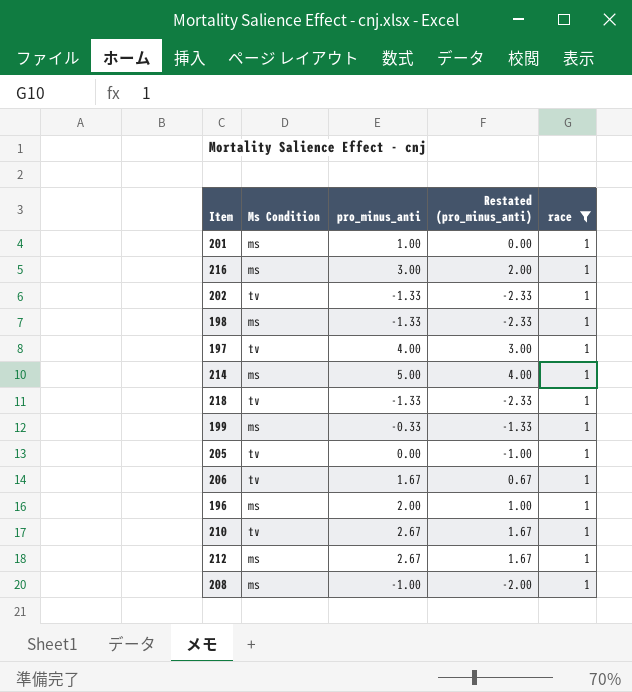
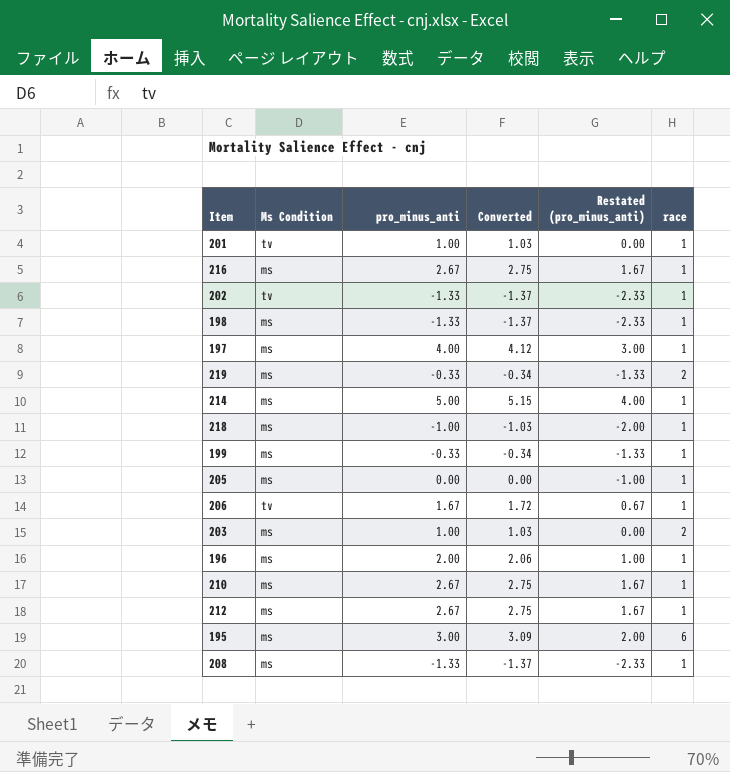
filter: race = 1 -> none
column Converted | formula: none -> [pro_minus_anti] * 1.03
201 | Ms Condition: ms -> tv
216 | pro_minus_anti: 3.00 -> 2.67
216 | Restated (pro_minus_anti): 2.00 -> 1.67
197 | Ms Condition: tv -> ms
218 | Ms Condition: tv -> ms
218 | pro_minus_anti: -1.33 -> -1.00
218 | Restated (pro_minus_anti): -2.33 -> -2.00
205 | Ms Condition: tv -> ms
210 | Ms Condition: tv -> ms
208 | pro_minus_anti: -1.00 -> -1.33
208 | Restated (pro_minus_anti): -2.00 -> -2.33

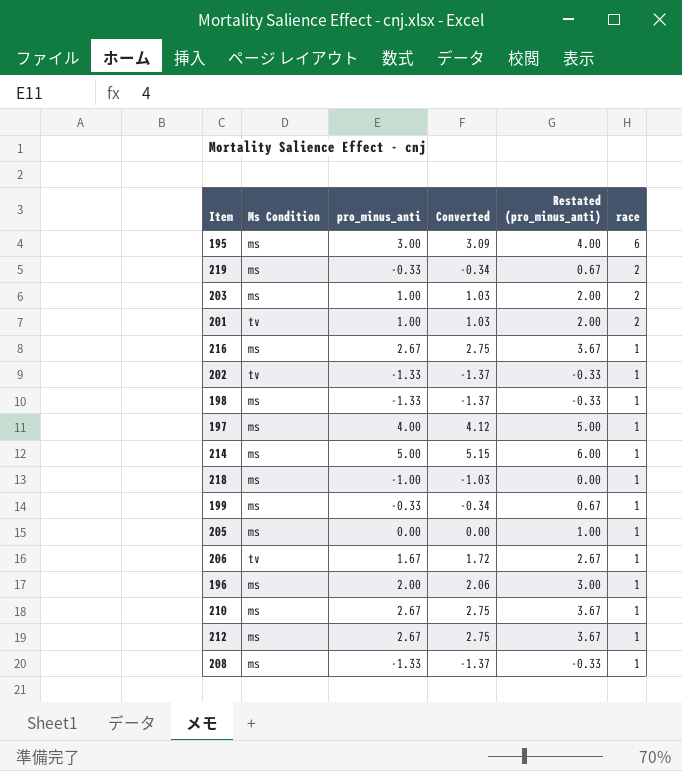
row order: none -> race descending
column Restated (pro_minus_anti) | formula: [pro_minus_anti] - 1 -> [pro_minus_anti] + 1
201 | race: 1 -> 2

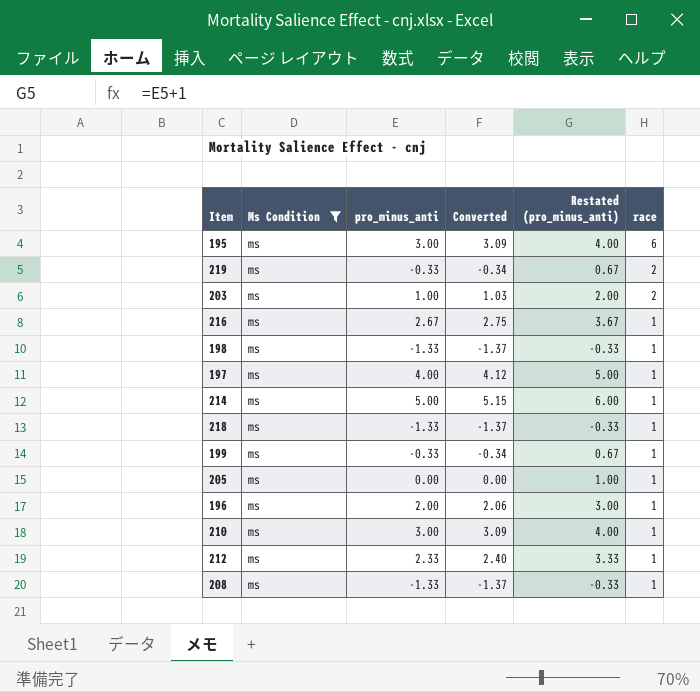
filter: none -> Ms Condition = ms
218 | pro_minus_anti: -1.00 -> -1.33
218 | Converted: -1.03 -> -1.37
218 | Restated (pro_minus_anti): 0.00 -> -0.33
210 | pro_minus_anti: 2.67 -> 3.00
210 | Converted: 2.75 -> 3.09
210 | Restated (pro_minus_anti): 3.67 -> 4.00
212 | pro_minus_anti: 2.67 -> 2.33
212 | Converted: 2.75 -> 2.40
212 | Restated (pro_minus_anti): 3.67 -> 3.33

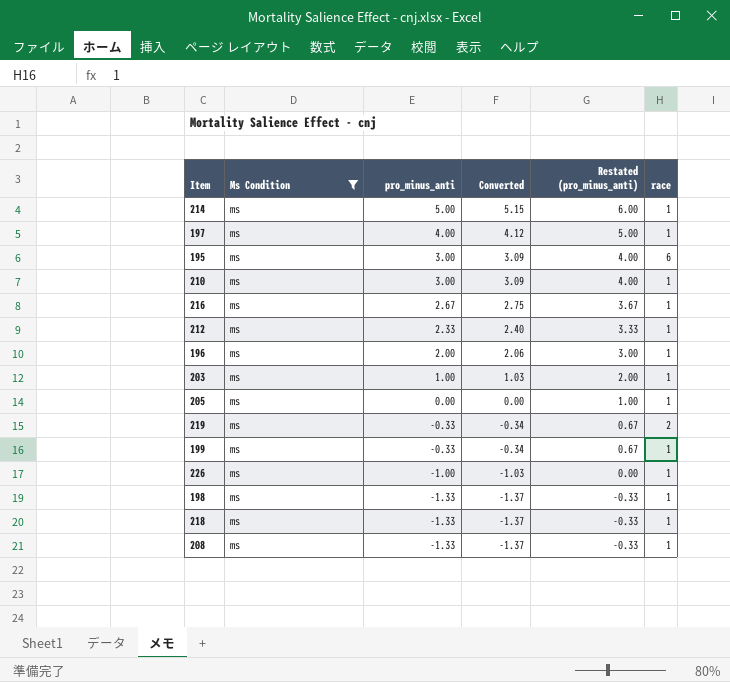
row order: race descending -> pro_minus_anti descending
203 | race: 2 -> 1
row 226: none -> ms | -1.00 | -1.03 | 0.00 | 1

